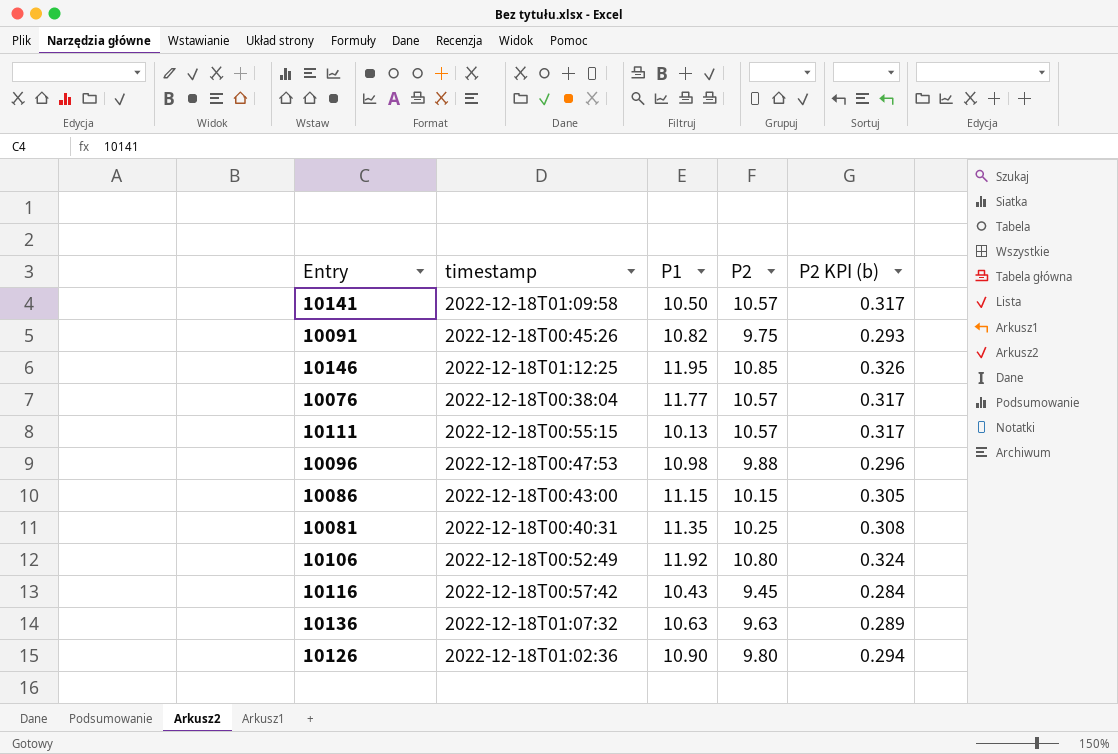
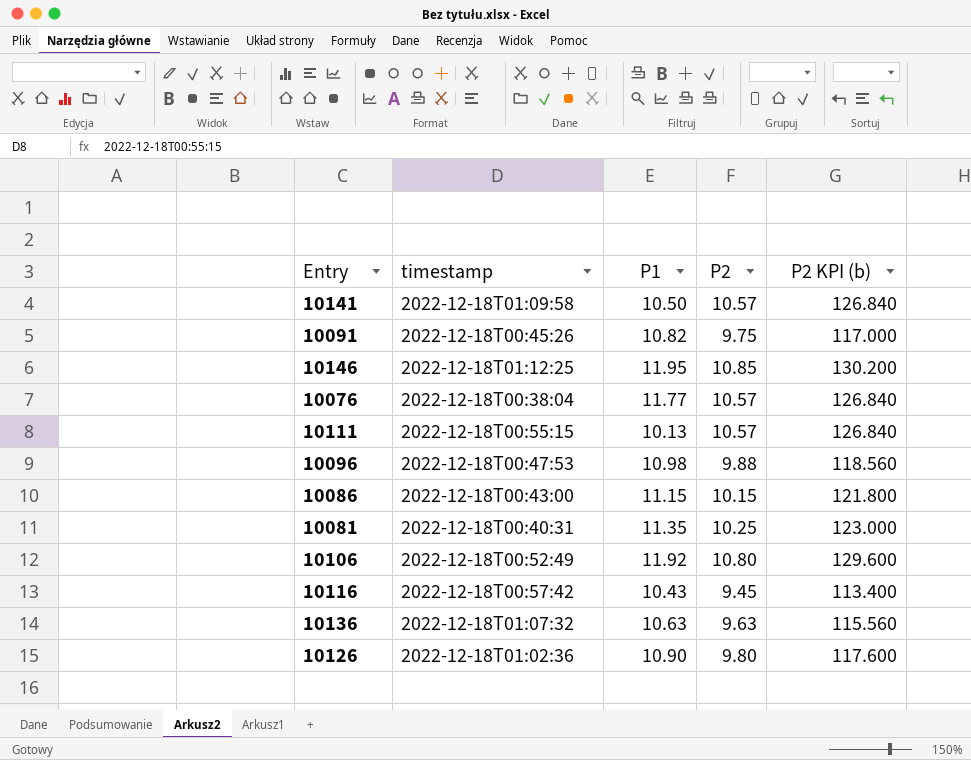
column P2 KPI (b) | formula: [P2] * 0.03 -> [P2] * 12

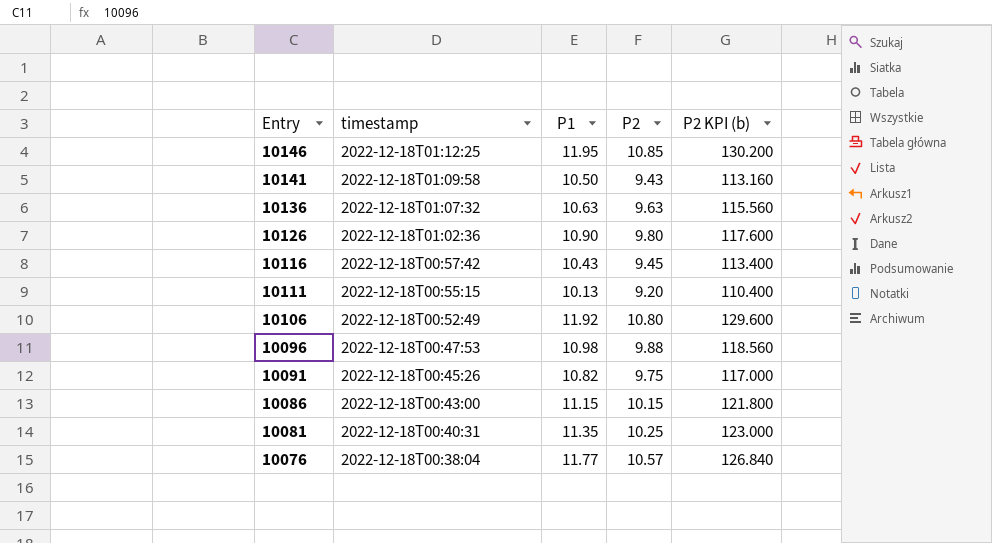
row order: none -> Entry descending
10141 | P2: 10.57 -> 9.43
10141 | P2 KPI (b): 126.840 -> 113.160
10111 | P2: 10.57 -> 9.20
10111 | P2 KPI (b): 126.840 -> 110.400

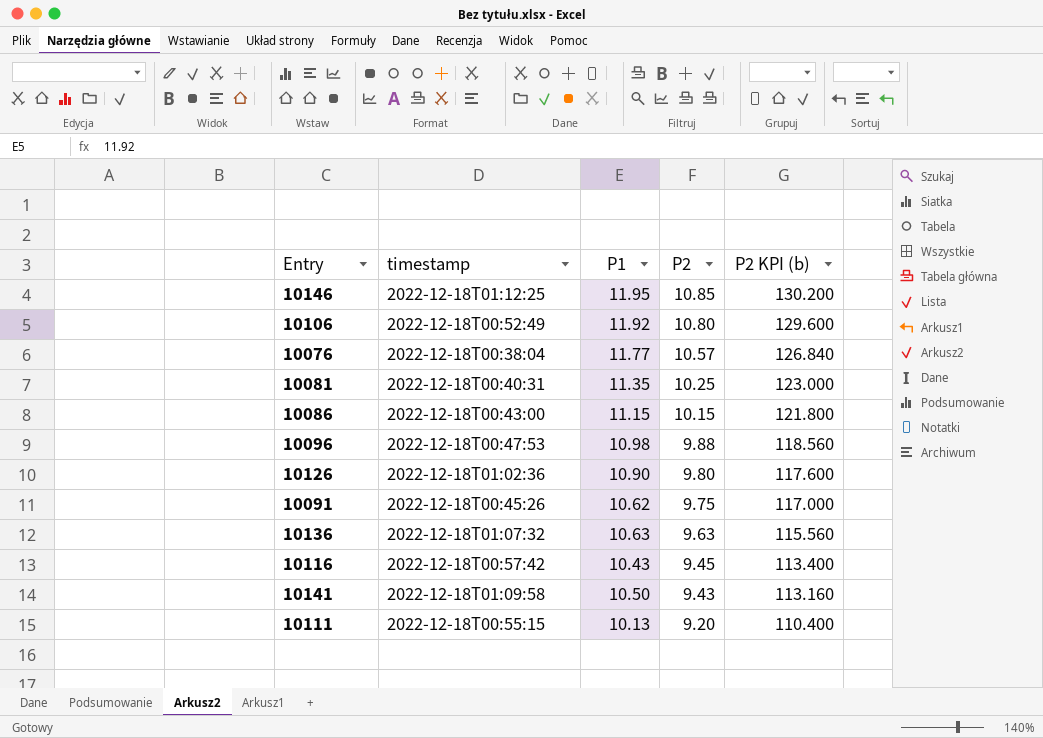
row order: Entry descending -> P2 descending
10091 | P1: 10.82 -> 10.62

